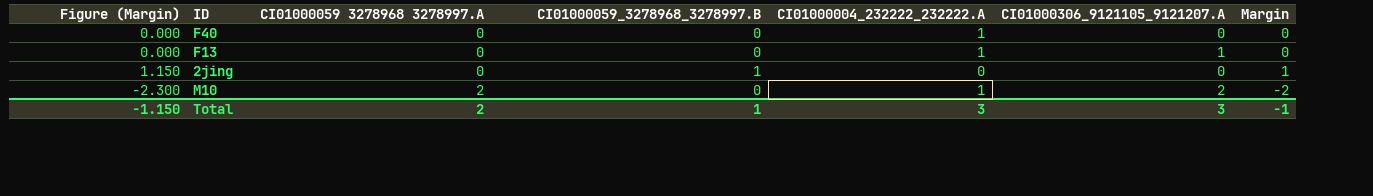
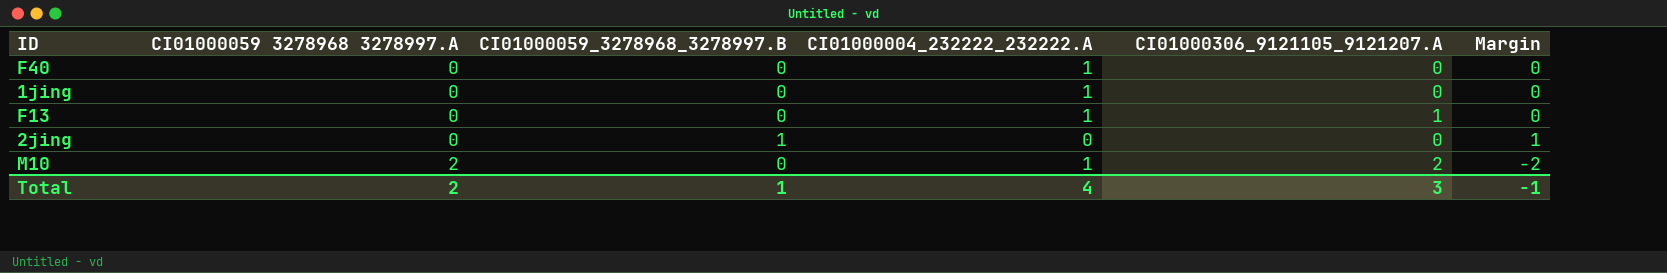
column Figure (Margin) | formula: [Margin] * 1.15 -> none
row 1jing: none -> 0 | 0 | 1 | 0 | 0
Total | CI01000004_232222_232222.A: 3 -> 4

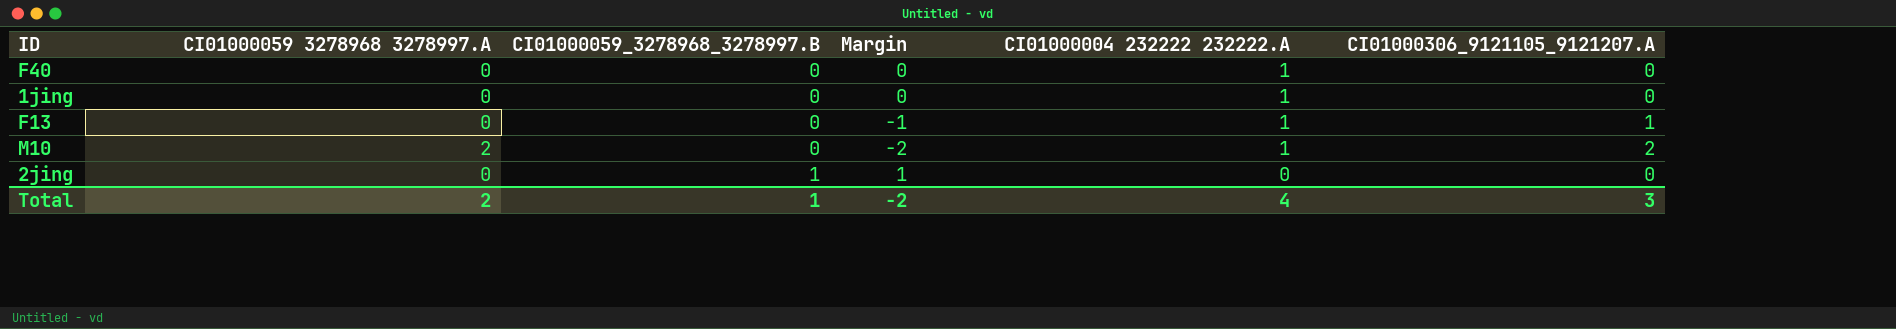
row order: CI01000059 3278968 3278997.A ascending -> CI01000059_3278968_3278997.B ascending
column Margin | formula: [CI01000059_3278968_3278997.B] - [CI01000059 3278968 3278997.A] -> [CI01000059_3278968_3278997.B] - [CI01000306_9121105_9121207.A]
column Margin | position: 6 -> 4
column name: CI01000004_232222_232222.A -> CI01000004 232222 232222.A
Total | Margin: -1 -> -2

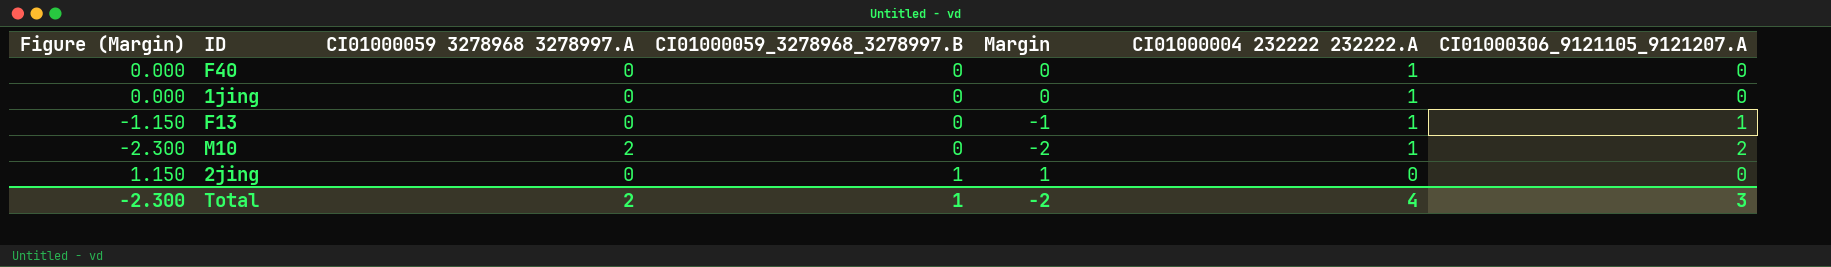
column Figure (Margin) | formula: none -> [Margin] * 1.15

